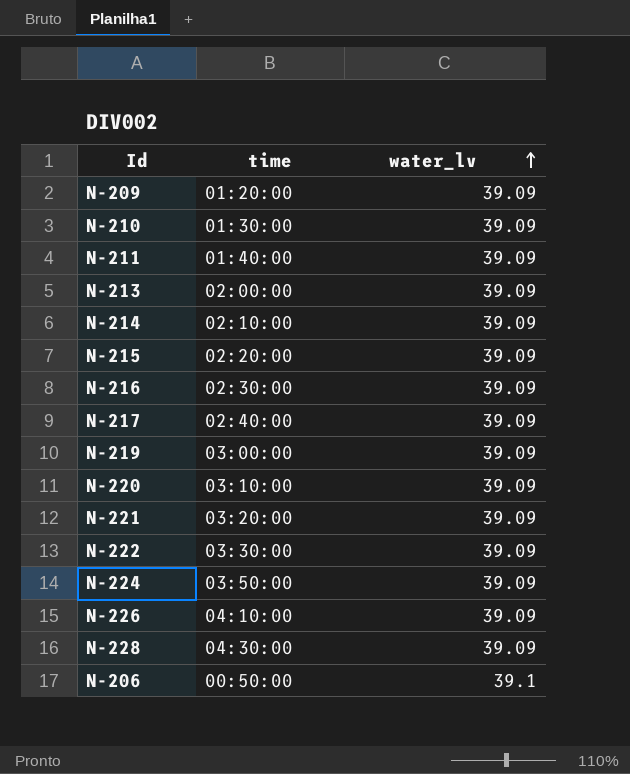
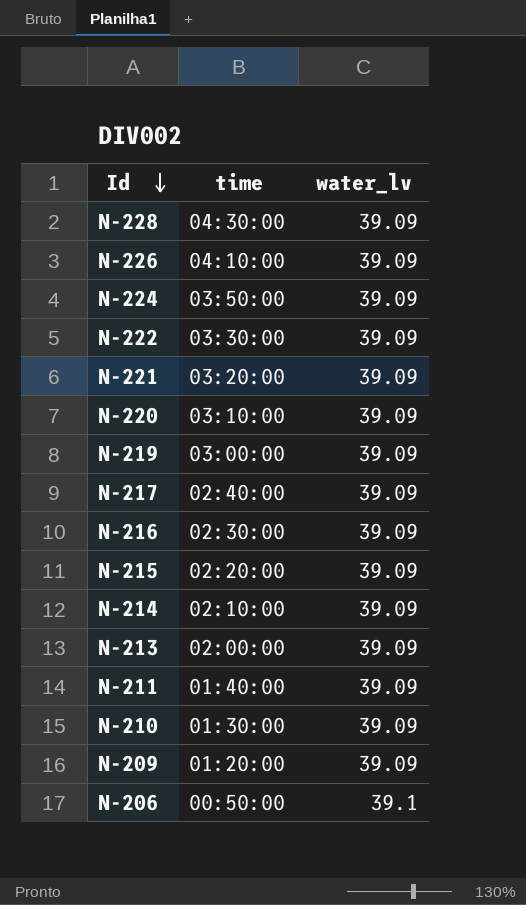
row order: water_lv ascending -> Id descending

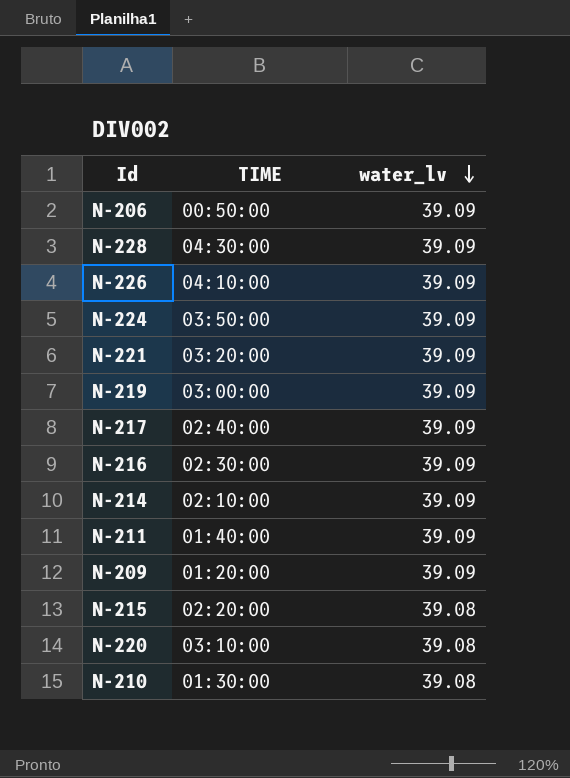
row order: Id descending -> water_lv descending
column name: time -> TIME
row N-222: 03:30:00 | 39.09 -> none
row N-213: 02:00:00 | 39.09 -> none
N-206 | water_lv: 39.1 -> 39.09
N-215 | water_lv: 39.09 -> 39.08
N-220 | water_lv: 39.09 -> 39.08
N-210 | water_lv: 39.09 -> 39.08

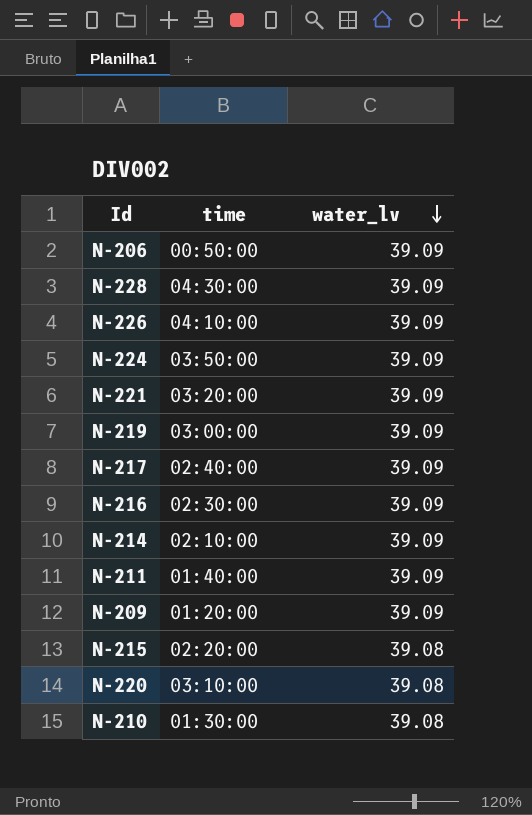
column name: TIME -> time

